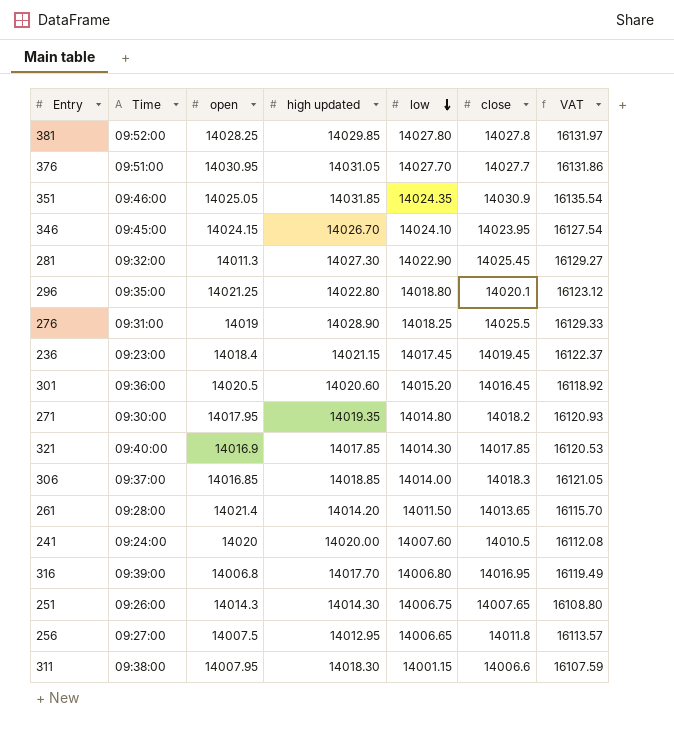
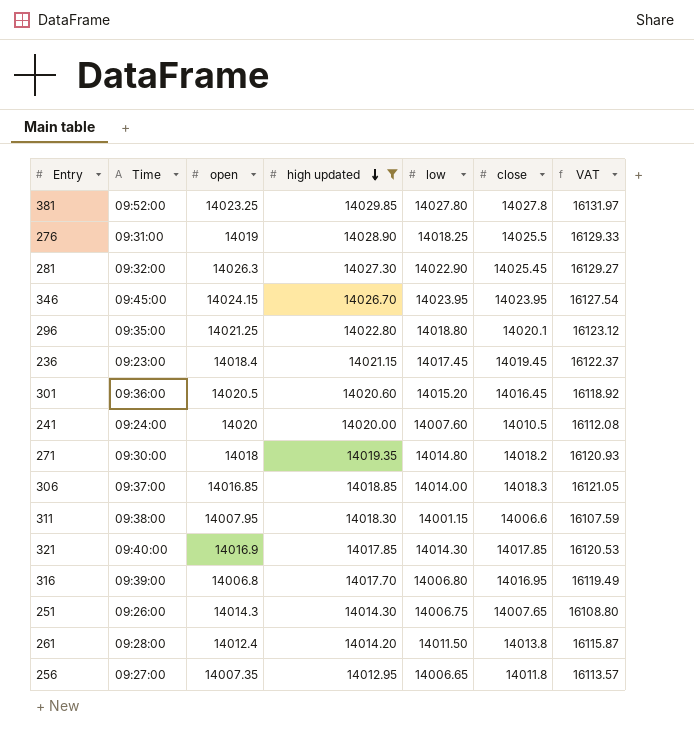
filter: none -> high updated <= 14029.85
row order: low descending -> high updated descending
381 | open: 14028.25 -> 14023.25
281 | open: 14011.3 -> 14026.3
346 | low: 14024.10 -> 14023.95
271 | open: 14017.95 -> 14018
261 | open: 14021.4 -> 14012.4
261 | close: 14013.65 -> 14013.8
261 | VAT: 16115.70 -> 16115.87
256 | open: 14007.5 -> 14007.35

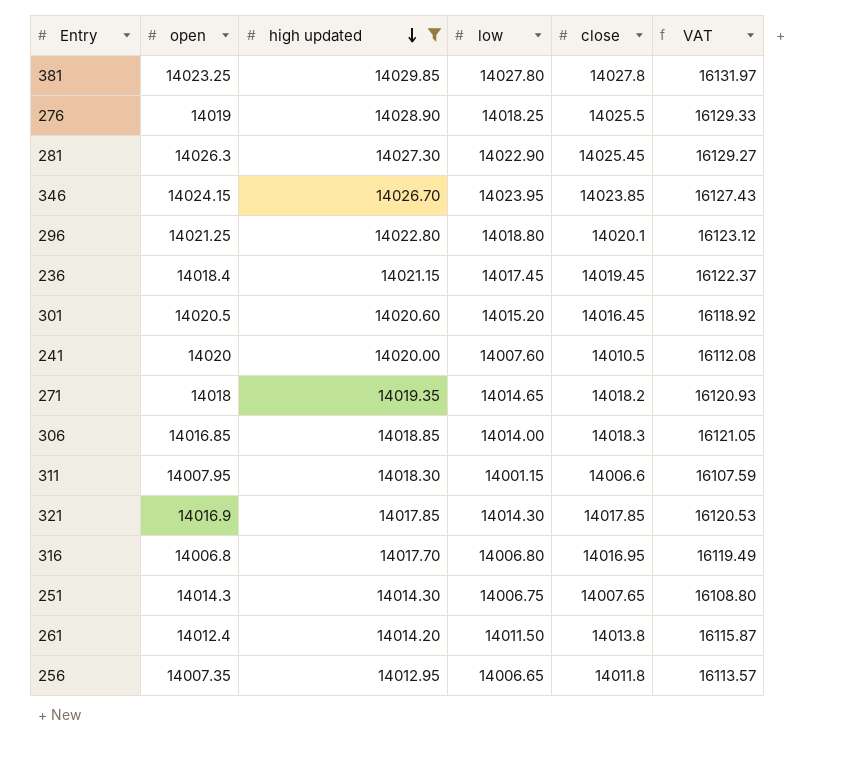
column Time | position: 2 -> none
346 | close: 14023.95 -> 14023.85
346 | VAT: 16127.54 -> 16127.43
271 | low: 14014.80 -> 14014.65

